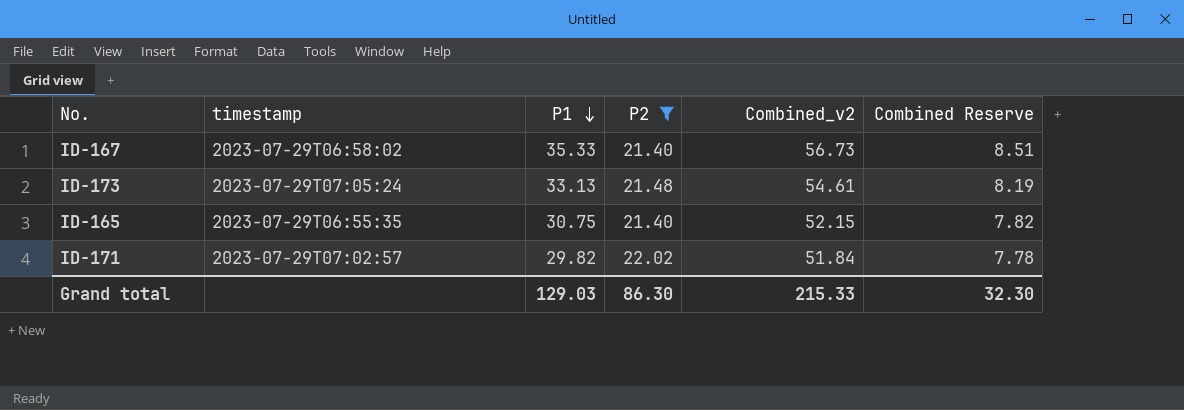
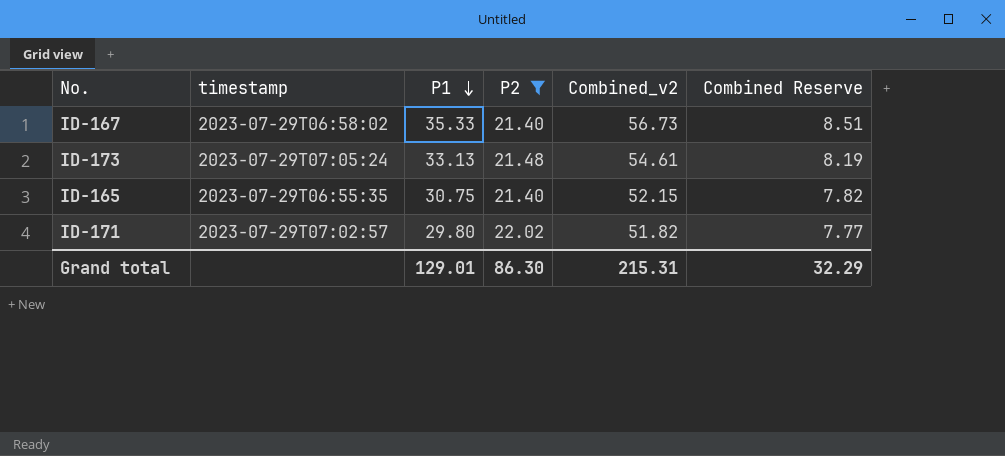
ID-171 | P1: 29.82 -> 29.80
ID-171 | Combined_v2: 51.84 -> 51.82
ID-171 | Combined Reserve: 7.78 -> 7.77
Grand total | P1: 129.03 -> 129.01
Grand total | Combined_v2: 215.33 -> 215.31
Grand total | Combined Reserve: 32.30 -> 32.29

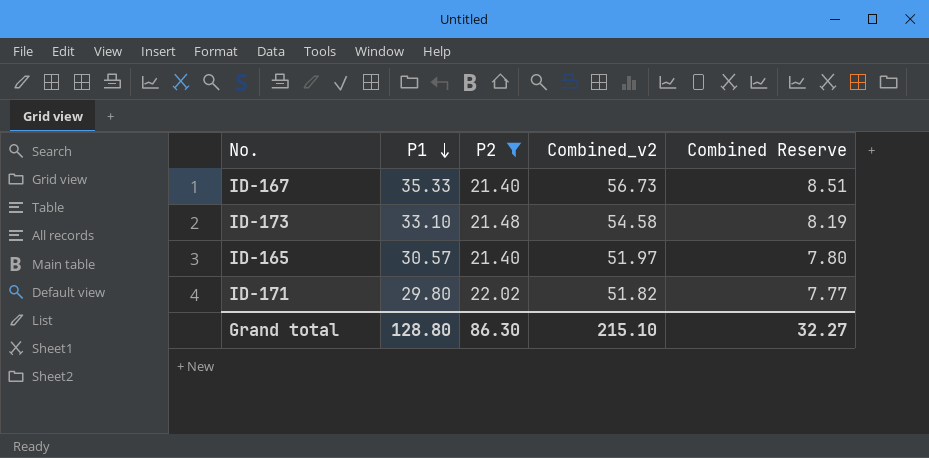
column timestamp | position: 2 -> none
ID-173 | P1: 33.13 -> 33.10
ID-173 | Combined_v2: 54.61 -> 54.58
ID-165 | P1: 30.75 -> 30.57
ID-165 | Combined_v2: 52.15 -> 51.97
ID-165 | Combined Reserve: 7.82 -> 7.80
Grand total | P1: 129.01 -> 128.80
Grand total | Combined_v2: 215.31 -> 215.10
Grand total | Combined Reserve: 32.29 -> 32.27

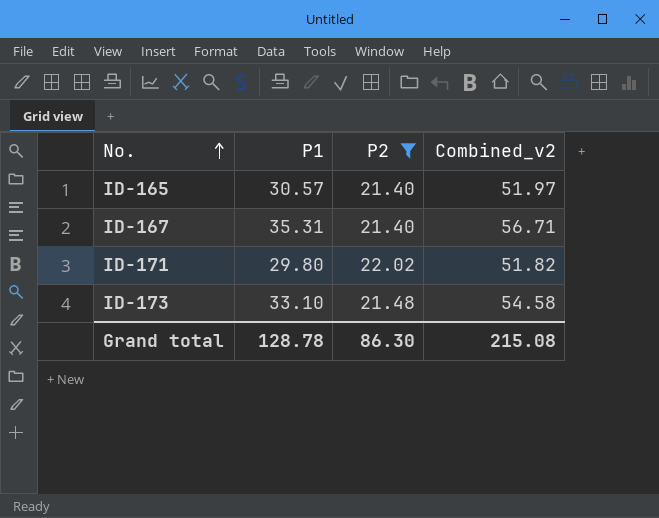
row order: P1 descending -> No. ascending
column Combined Reserve | formula: [Combined_v2] * 0.15 -> none
ID-167 | P1: 35.33 -> 35.31
ID-167 | Combined_v2: 56.73 -> 56.71
Grand total | P1: 128.80 -> 128.78
Grand total | Combined_v2: 215.10 -> 215.08

